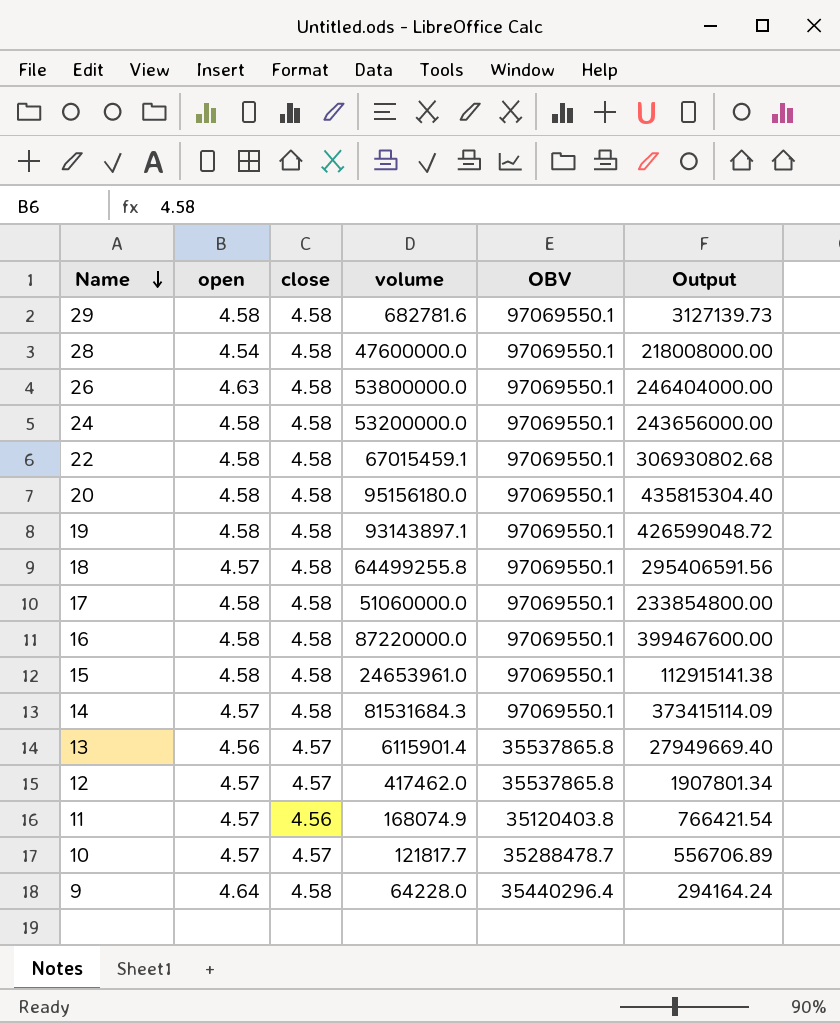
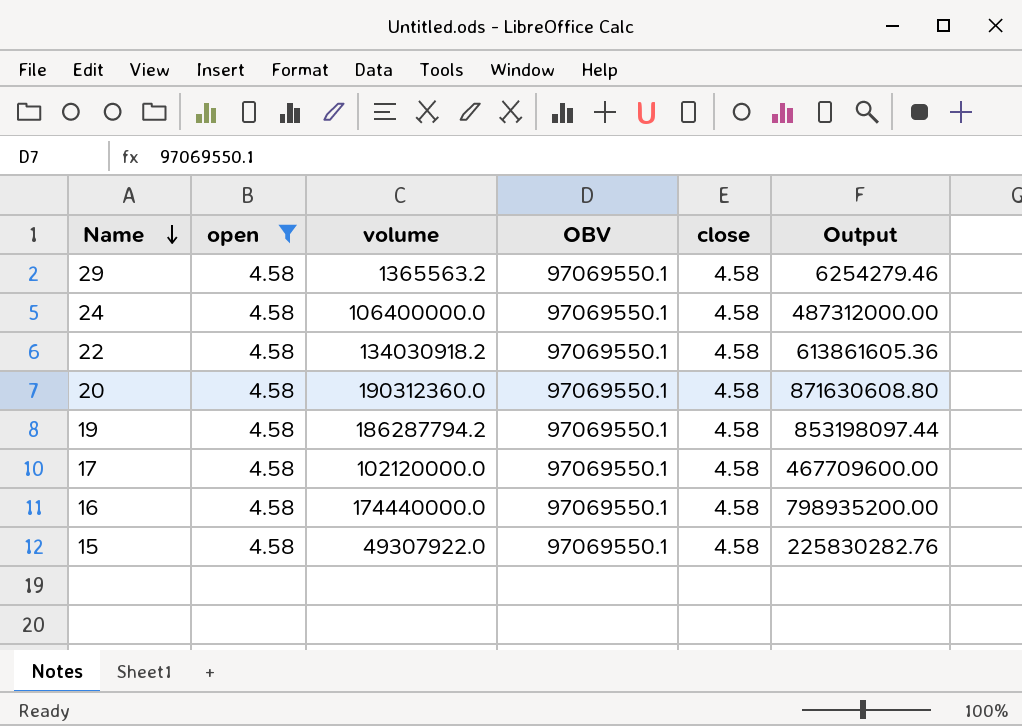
filter: none -> open = 4.58
column close | position: 3 -> 5
29 | volume: 682781.6 -> 1365563.2
29 | Output: 3127139.73 -> 6254279.46
24 | volume: 53200000.0 -> 106400000.0
24 | Output: 243656000.00 -> 487312000.00
22 | volume: 67015459.1 -> 134030918.2
22 | Output: 306930802.68 -> 613861605.36
20 | volume: 95156180.0 -> 190312360.0
20 | Output: 435815304.40 -> 871630608.80
19 | volume: 93143897.1 -> 186287794.2
19 | Output: 426599048.72 -> 853198097.44
17 | volume: 51060000.0 -> 102120000.0
17 | Output: 233854800.00 -> 467709600.00
16 | volume: 87220000.0 -> 174440000.0
16 | Output: 399467600.00 -> 798935200.00
15 | volume: 24653961.0 -> 49307922.0
15 | Output: 112915141.38 -> 225830282.76

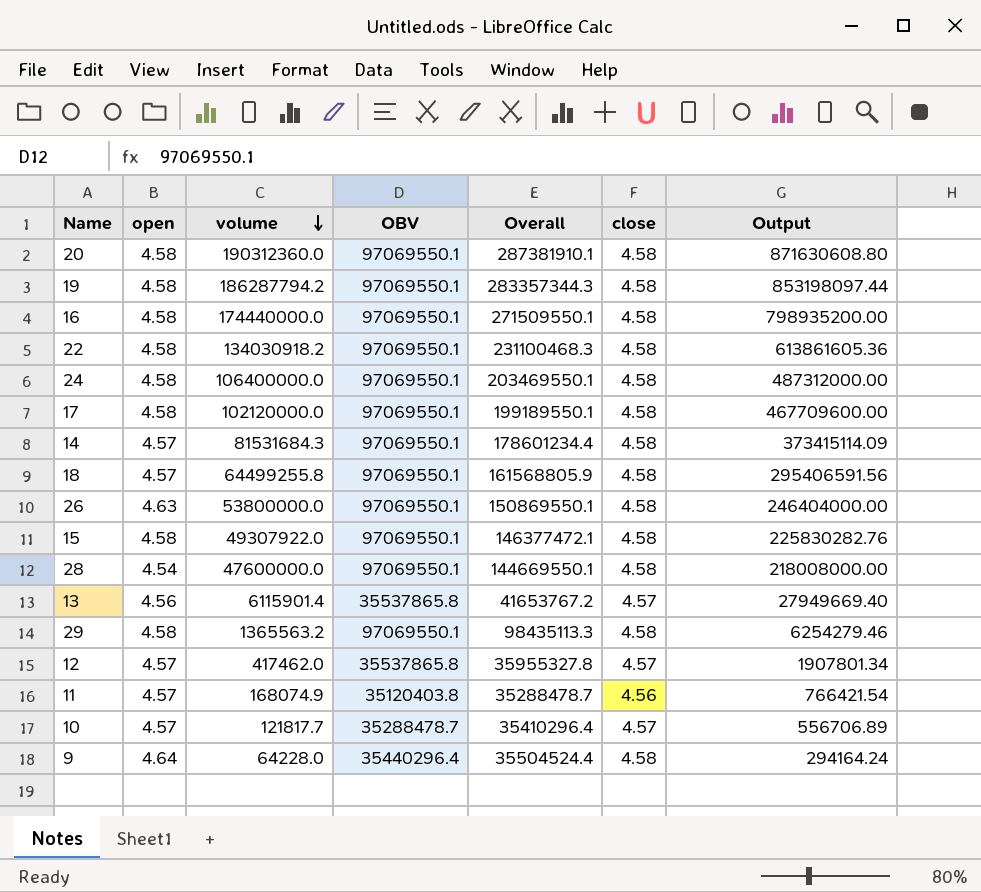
filter: open = 4.58 -> none
row order: Name descending -> volume descending
column Overall | formula: none -> [volume] + [OBV]

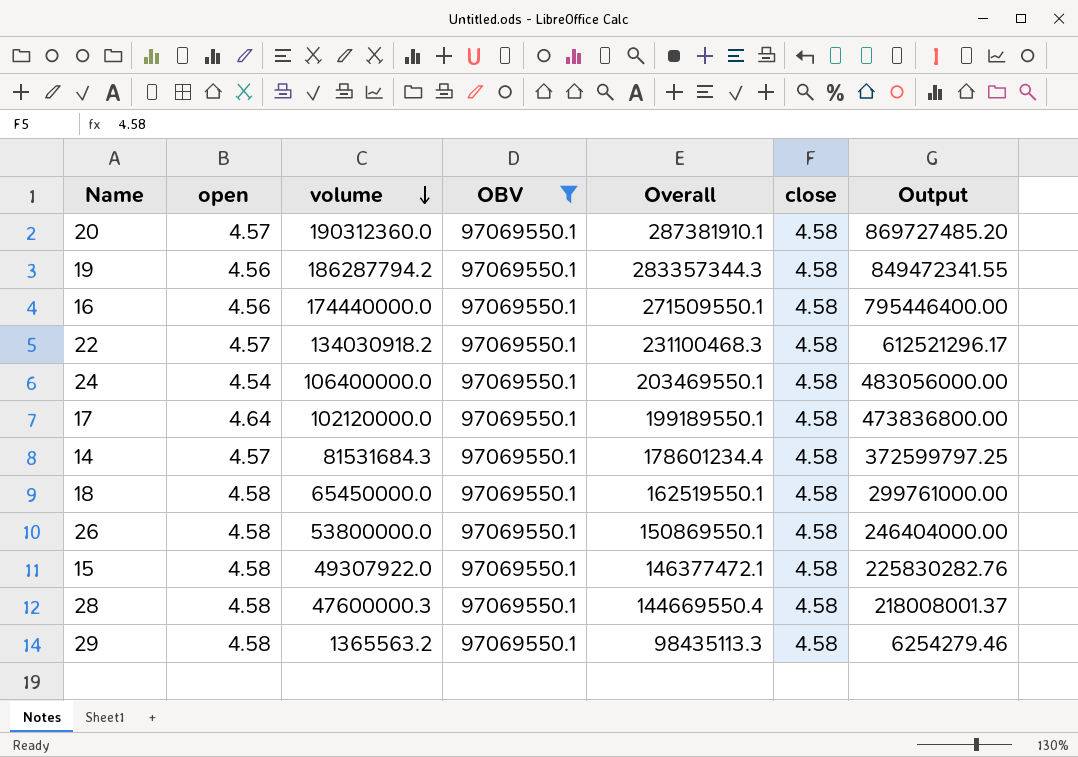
filter: none -> OBV = 97069550.1
column Output | formula: [volume] * [close] -> [open] * [volume]
20 | open: 4.58 -> 4.57
19 | open: 4.58 -> 4.56
16 | open: 4.58 -> 4.56
22 | open: 4.58 -> 4.57
24 | open: 4.58 -> 4.54
17 | open: 4.58 -> 4.64
18 | open: 4.57 -> 4.58
18 | volume: 64499255.8 -> 65450000.0
18 | Overall: 161568805.9 -> 162519550.1
26 | open: 4.63 -> 4.58
28 | open: 4.54 -> 4.58
28 | volume: 47600000.0 -> 47600000.3
28 | Overall: 144669550.1 -> 144669550.4

